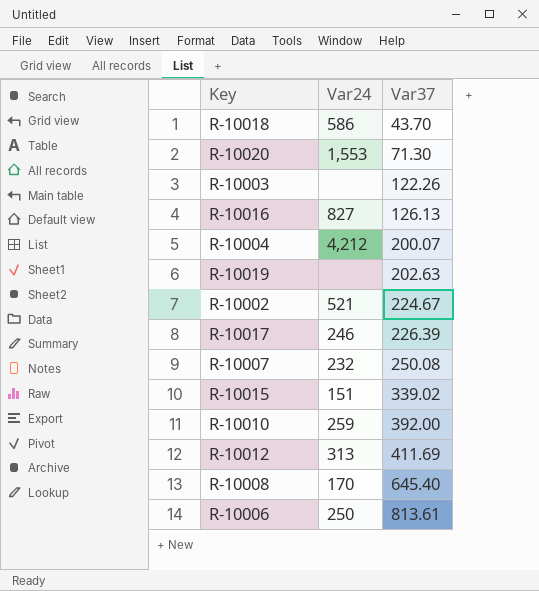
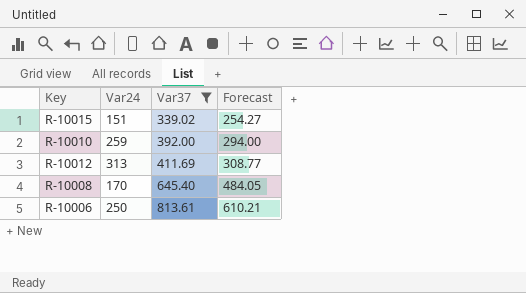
filter: none -> Var37 >= 339.02
column Forecast | formula: none -> [Var37] * 0.75

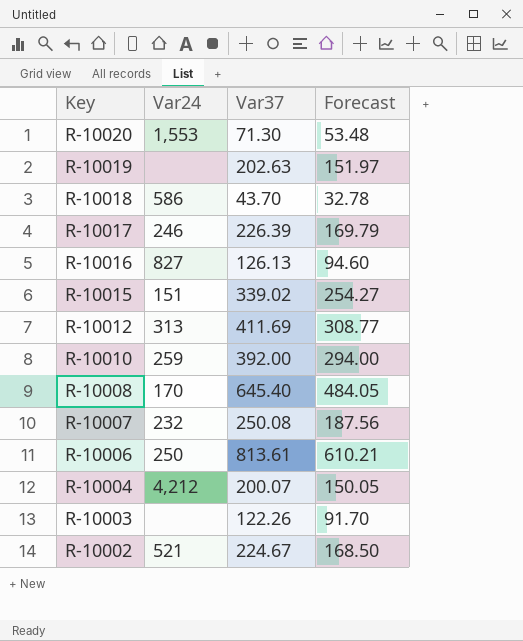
filter: Var37 >= 339.02 -> none
row order: Var37 ascending -> Key descending

